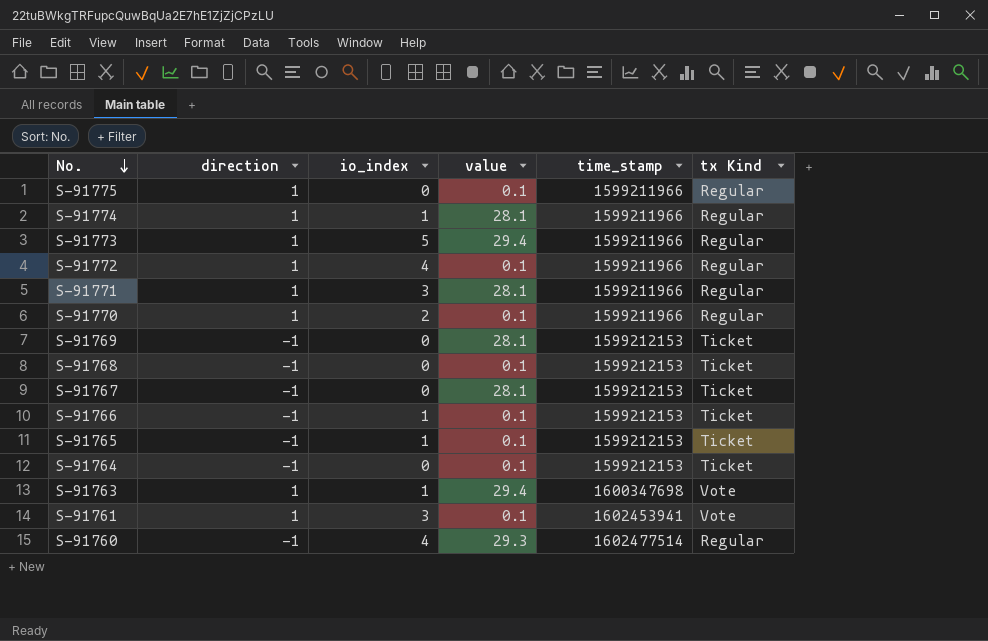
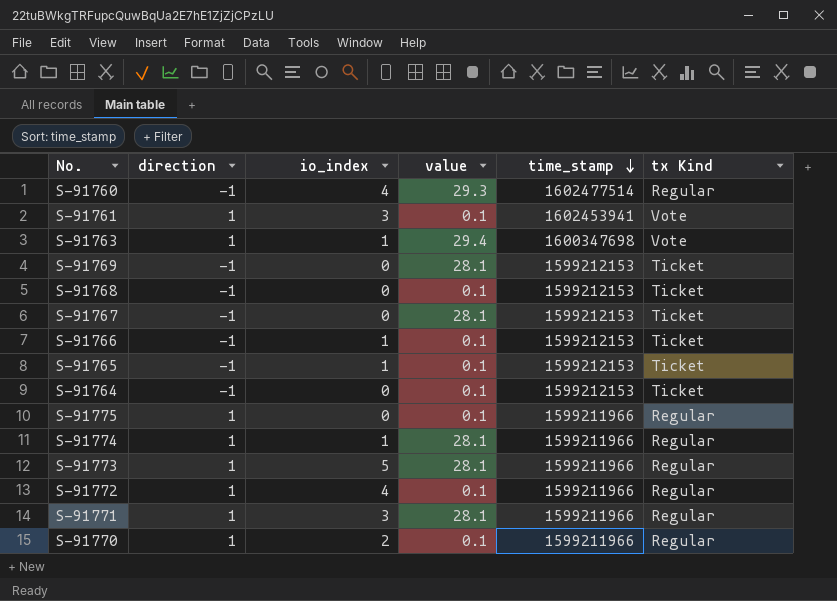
row order: No. descending -> time_stamp descending
S-91773 | value: 29.4 -> 28.1

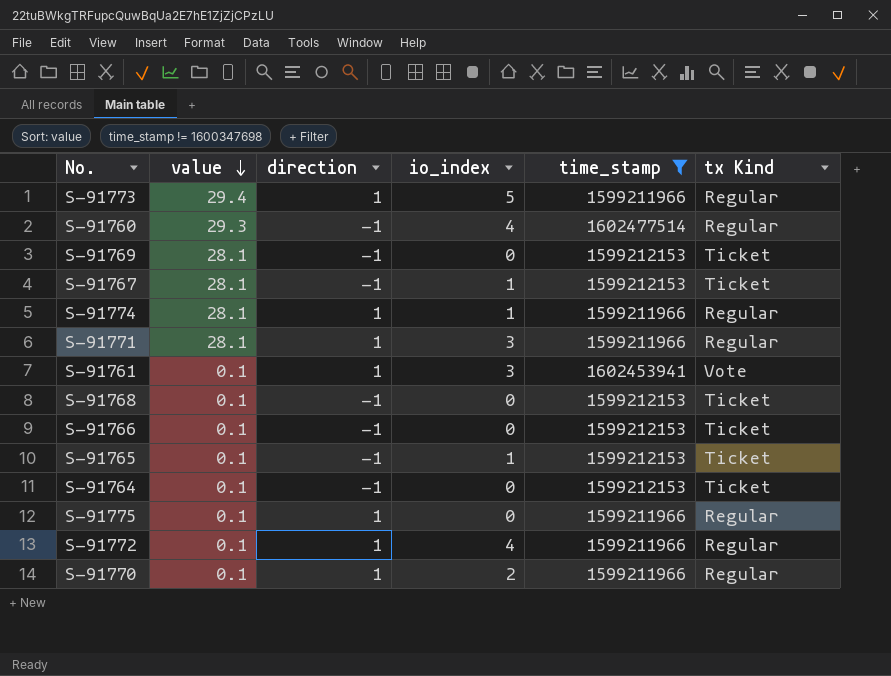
filter: none -> time_stamp != 1600347698
row order: time_stamp descending -> value descending
column value | position: 4 -> 2
S-91773 | value: 28.1 -> 29.4
S-91767 | io_index: 0 -> 1
S-91766 | io_index: 1 -> 0

